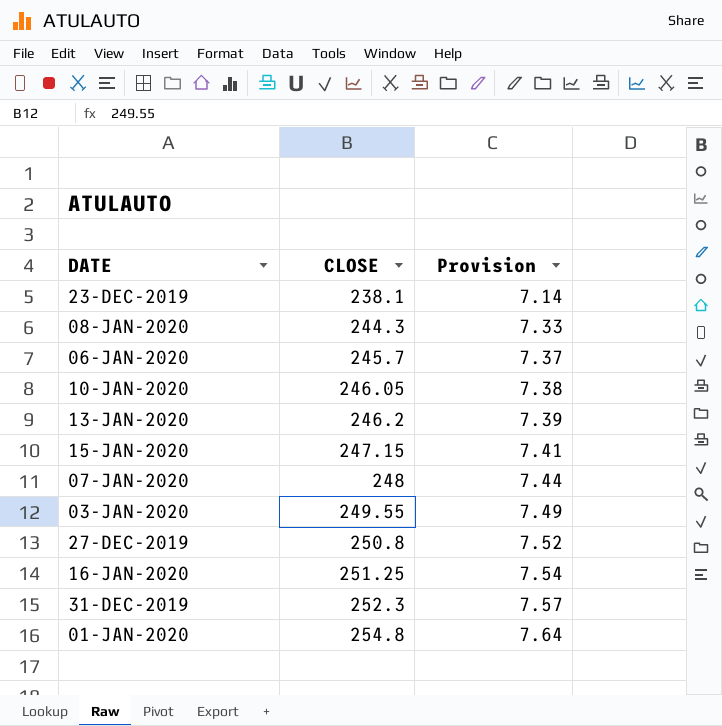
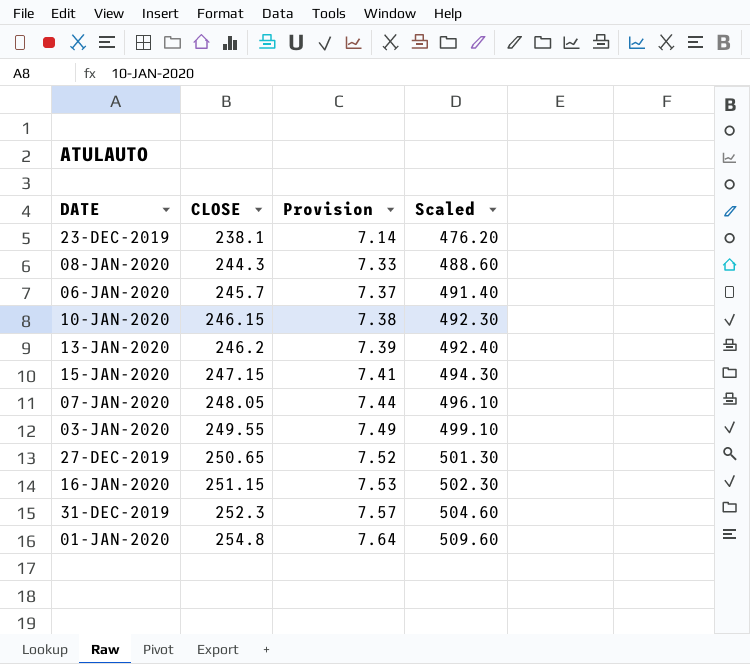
column Scaled | formula: none -> [CLOSE] * 2
10-JAN-2020 | CLOSE: 246.05 -> 246.15
07-JAN-2020 | CLOSE: 248 -> 248.05
27-DEC-2019 | CLOSE: 250.8 -> 250.65
16-JAN-2020 | CLOSE: 251.25 -> 251.15
16-JAN-2020 | Provision: 7.54 -> 7.53

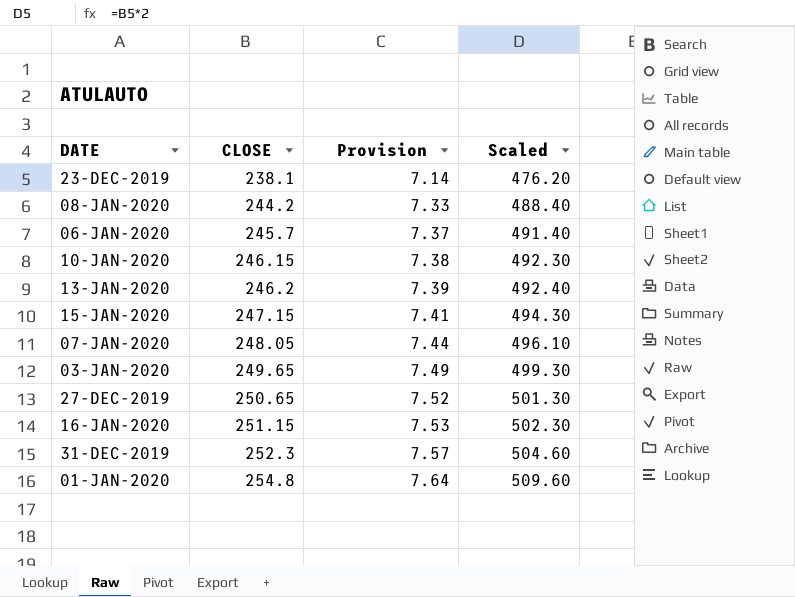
08-JAN-2020 | CLOSE: 244.3 -> 244.2
08-JAN-2020 | Scaled: 488.60 -> 488.40
03-JAN-2020 | CLOSE: 249.55 -> 249.65
03-JAN-2020 | Scaled: 499.10 -> 499.30

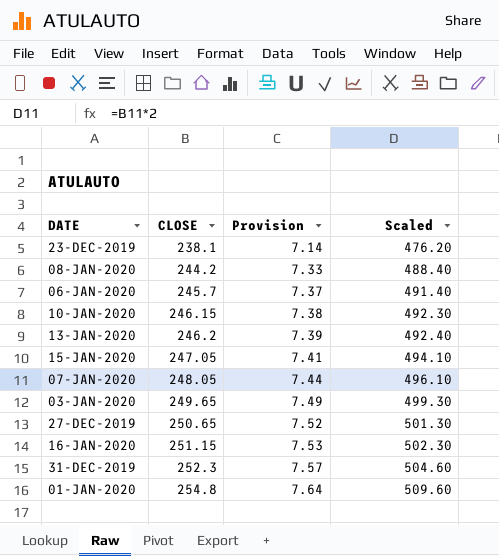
15-JAN-2020 | CLOSE: 247.15 -> 247.05
15-JAN-2020 | Scaled: 494.30 -> 494.10

